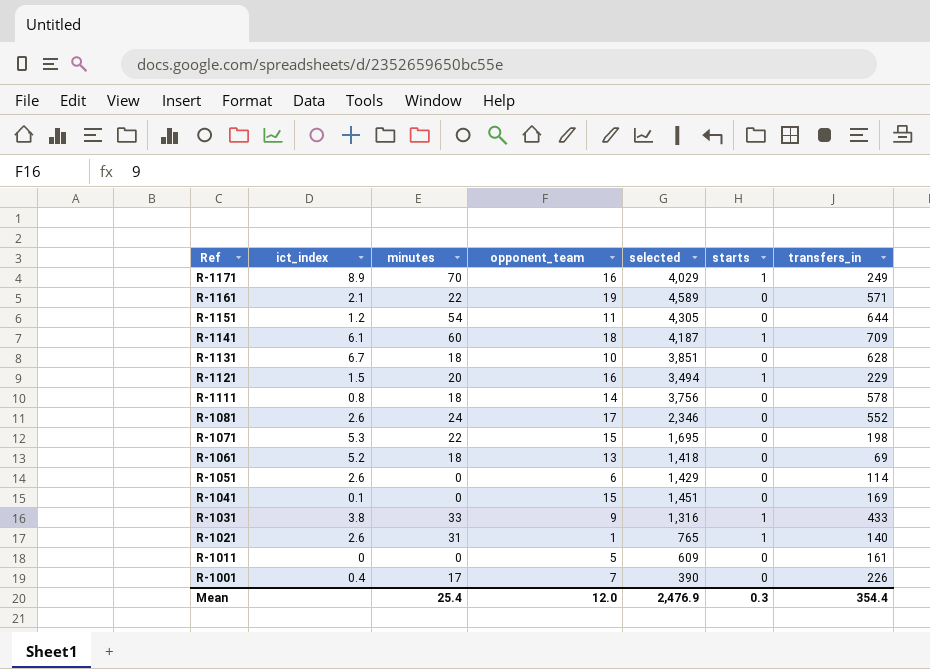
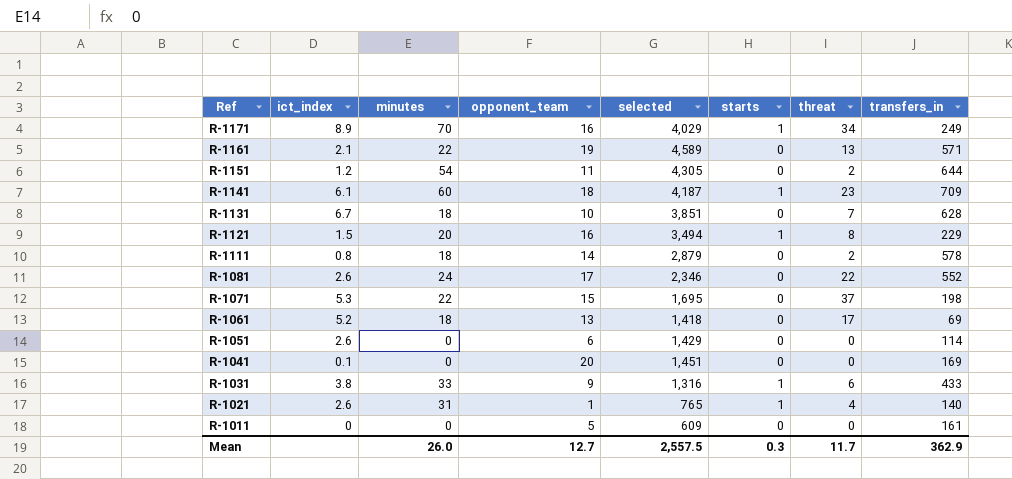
column threat | position: none -> 7
row R-1001: 0.4 | 17 | 7 | 390 | 0 | 226 -> none
R-1111 | selected: 3,756 -> 2,879
R-1041 | opponent_team: 15 -> 20
Mean | minutes: 25.4 -> 26.0
Mean | opponent_team: 12.0 -> 12.7
Mean | selected: 2,476.9 -> 2,557.5
Mean | transfers_in: 354.4 -> 362.9

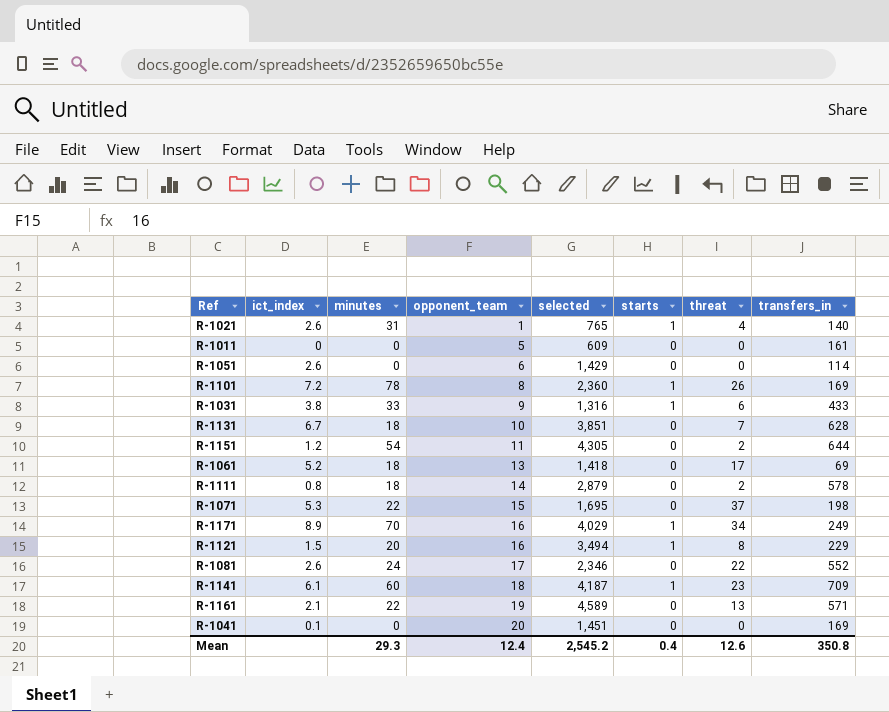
row order: Ref descending -> opponent_team ascending
row R-1101: none -> 7.2 | 78 | 8 | 2,360 | 1 | 26 | 169
Mean | minutes: 26.0 -> 29.3
Mean | opponent_team: 12.7 -> 12.4
Mean | selected: 2,557.5 -> 2,545.2
Mean | starts: 0.3 -> 0.4
Mean | threat: 11.7 -> 12.6
Mean | transfers_in: 362.9 -> 350.8

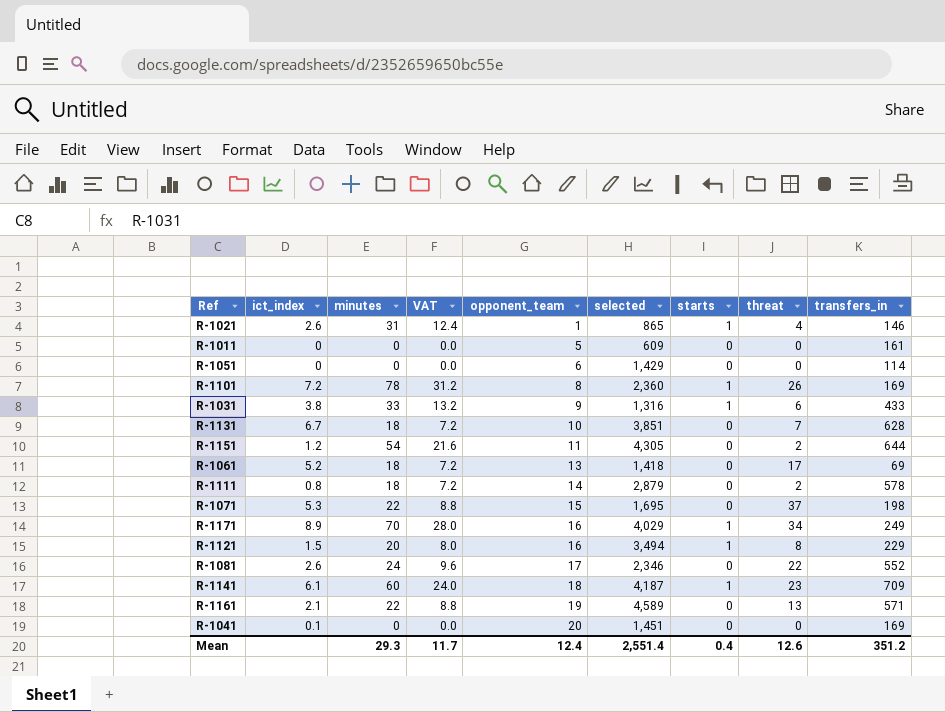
column VAT | formula: none -> [minutes] * 0.4
R-1021 | selected: 765 -> 865
R-1021 | transfers_in: 140 -> 146
R-1051 | ict_index: 2.6 -> 0
Mean | selected: 2,545.2 -> 2,551.4
Mean | transfers_in: 350.8 -> 351.2

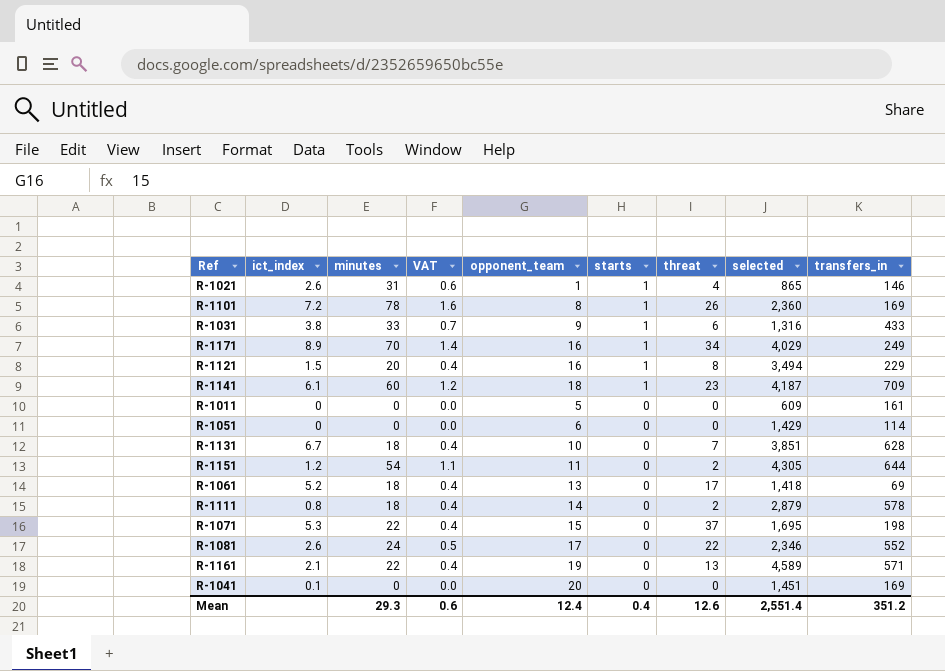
row order: opponent_team ascending -> starts descending
column VAT | formula: [minutes] * 0.4 -> [minutes] * 0.02
column selected | position: 6 -> 8
Mean | VAT: 11.7 -> 0.6

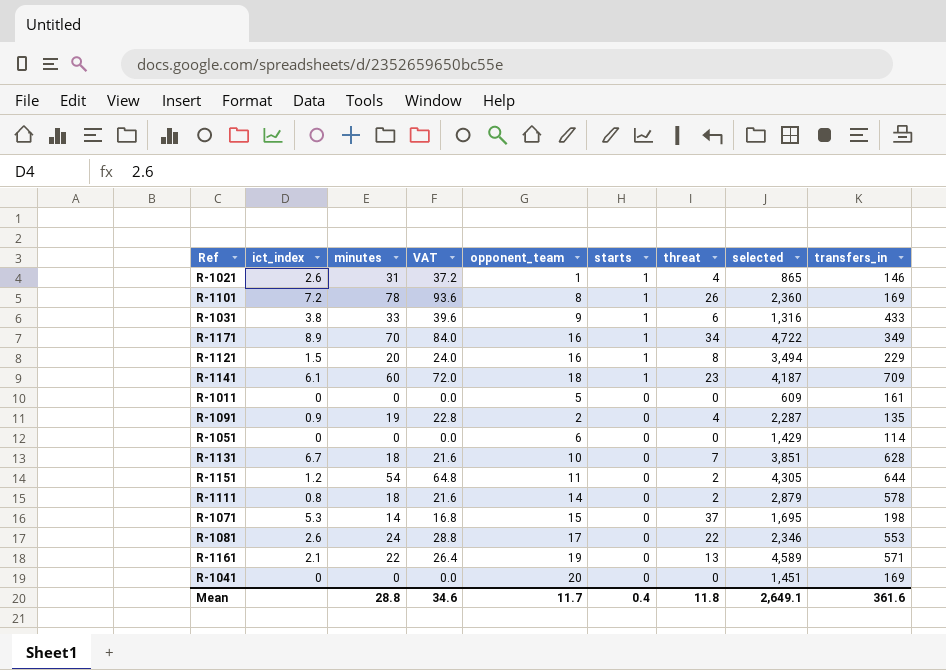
column VAT | formula: [minutes] * 0.02 -> [minutes] * 1.2
row R-1061: 5.2 | 18 | 0.4 | 13 | 0 | 17 | 1,418 | 69 -> none
R-1171 | selected: 4,029 -> 4,722
R-1171 | transfers_in: 249 -> 349
row R-1091: none -> 0.9 | 19 | 22.8 | 2 | 0 | 4 | 2,287 | 135
R-1071 | minutes: 22 -> 14
R-1081 | transfers_in: 552 -> 553
R-1041 | ict_index: 0.1 -> 0
Mean | minutes: 29.3 -> 28.8
Mean | VAT: 0.6 -> 34.6
Mean | opponent_team: 12.4 -> 11.7
Mean | threat: 12.6 -> 11.8
Mean | selected: 2,551.4 -> 2,649.1
Mean | transfers_in: 351.2 -> 361.6

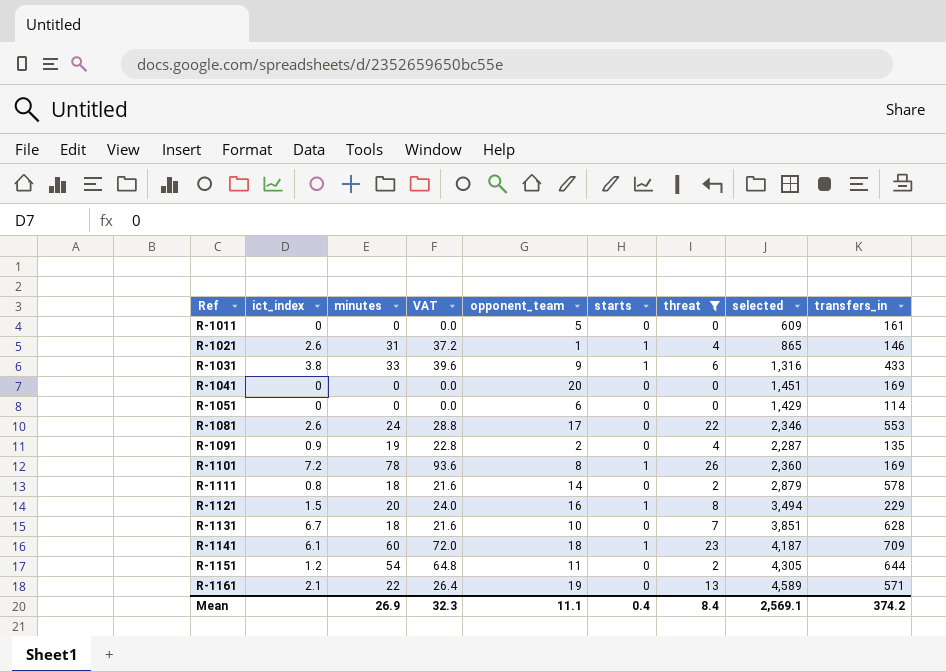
filter: none -> threat <= 26
row order: starts descending -> Ref ascending
Mean | minutes: 28.8 -> 26.9
Mean | VAT: 34.6 -> 32.3
Mean | opponent_team: 11.7 -> 11.1
Mean | threat: 11.8 -> 8.4
Mean | selected: 2,649.1 -> 2,569.1
Mean | transfers_in: 361.6 -> 374.2

